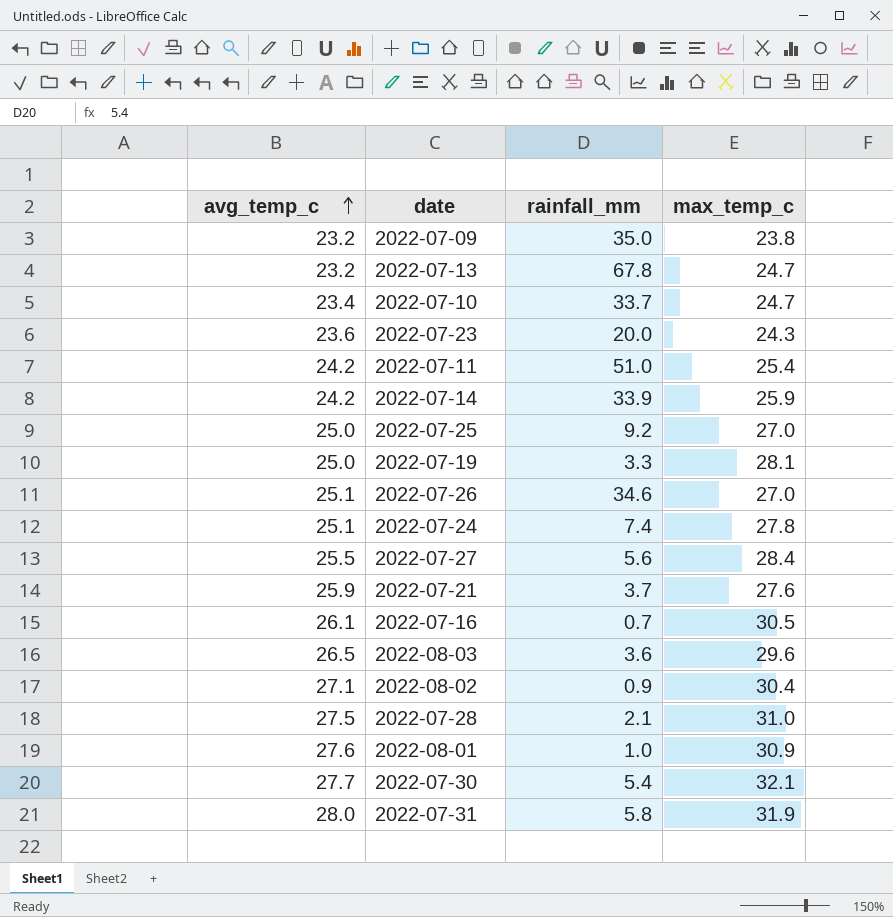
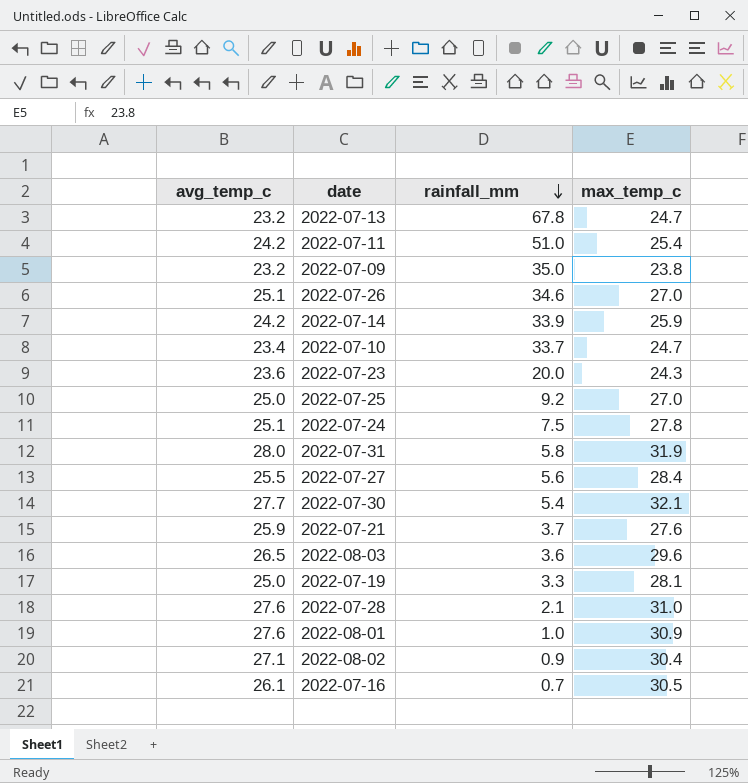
row order: avg_temp_c ascending -> rainfall_mm descending
2022-07-24 | rainfall_mm: 7.4 -> 7.5
2022-07-28 | avg_temp_c: 27.5 -> 27.6

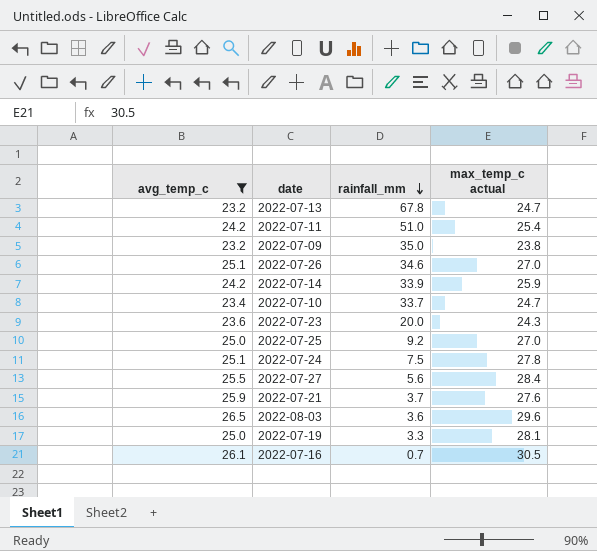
filter: none -> avg_temp_c <= 26.5
column name: max_temp_c -> max_temp_c actual

